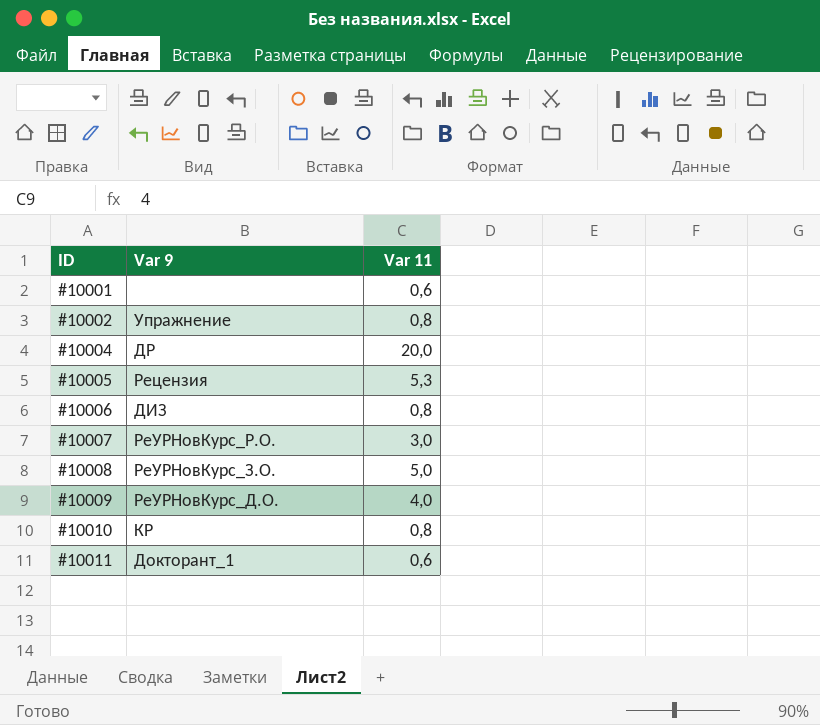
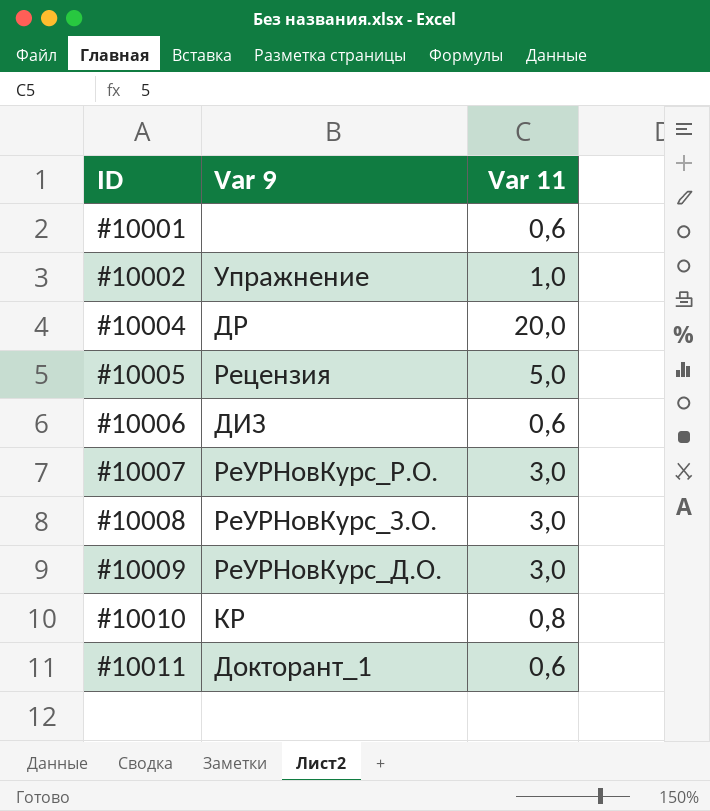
#10002 | Var 11: 0,8 -> 1,0
#10005 | Var 11: 5,3 -> 5,0
#10006 | Var 11: 0,8 -> 0,6
#10008 | Var 11: 5,0 -> 3,0
#10009 | Var 11: 4,0 -> 3,0

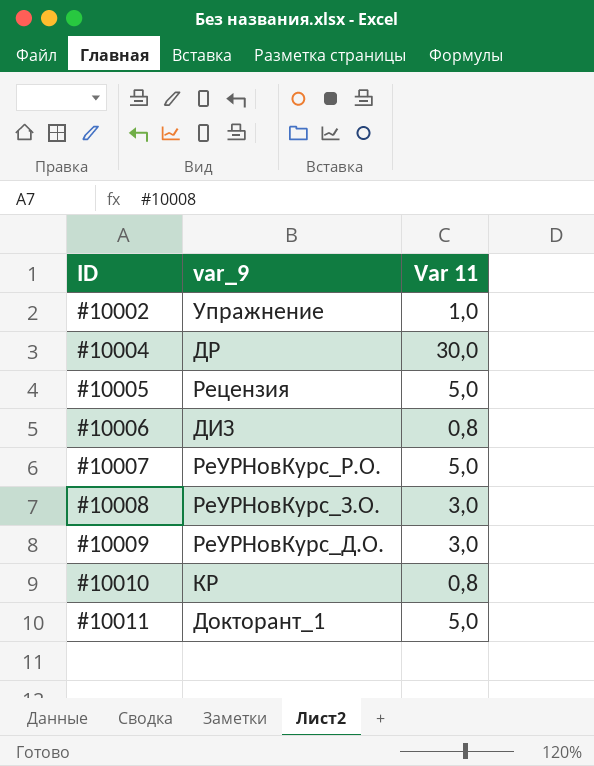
column name: Var 9 -> var_9
row #10001: none | 0,6 -> none
#10004 | Var 11: 20,0 -> 30,0
#10006 | Var 11: 0,6 -> 0,8
#10007 | Var 11: 3,0 -> 5,0
#10011 | Var 11: 0,6 -> 5,0

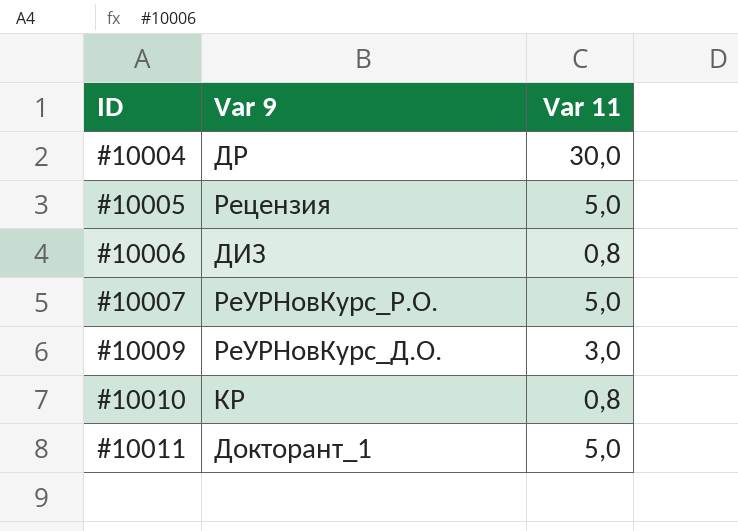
column name: var_9 -> Var 9
row #10002: Упражнение | 1,0 -> none
row #10008: РеУРНовКурс_З.О. | 3,0 -> none

